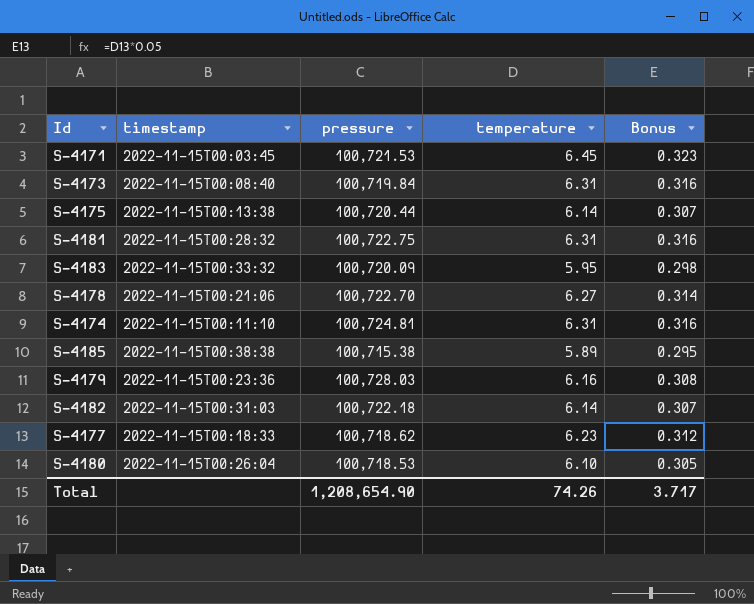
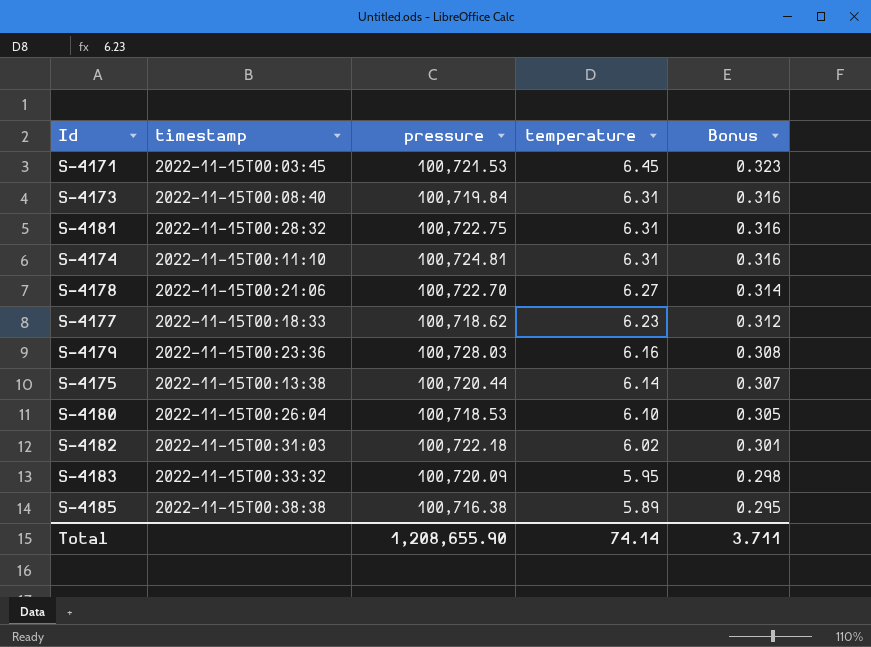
row order: none -> temperature descending
S-4182 | temperature: 6.14 -> 6.02
S-4182 | Bonus: 0.307 -> 0.301
S-4185 | pressure: 100,715.38 -> 100,716.38
Total | pressure: 1,208,654.90 -> 1,208,655.90
Total | temperature: 74.26 -> 74.14
Total | Bonus: 3.717 -> 3.711

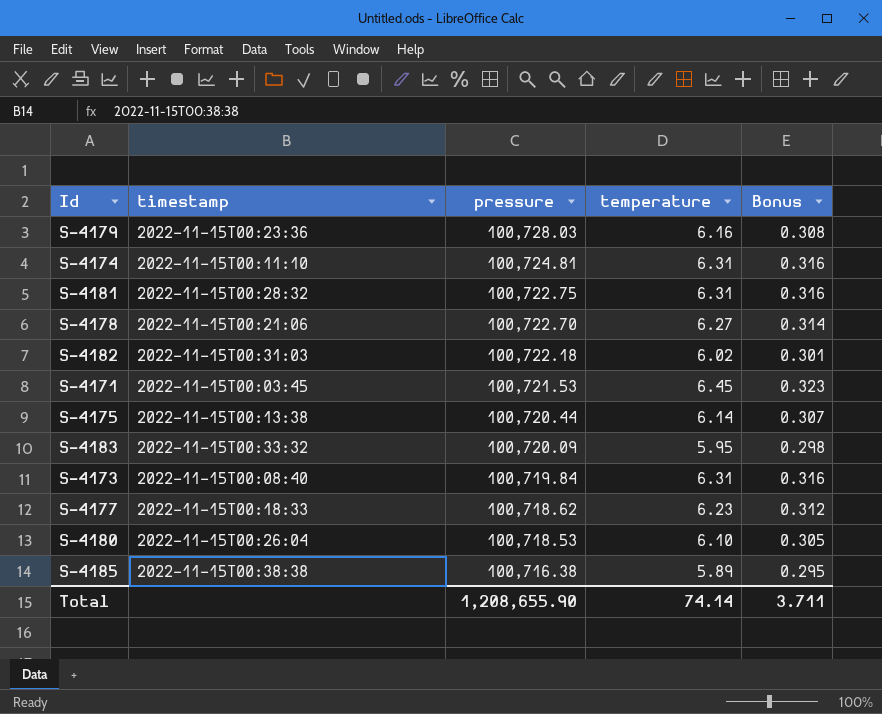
row order: temperature descending -> pressure descending

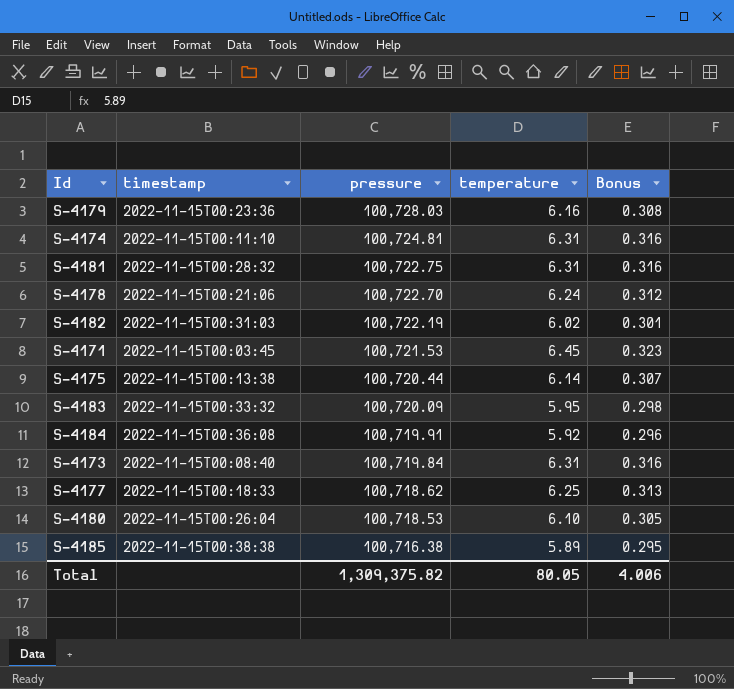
S-4178 | temperature: 6.27 -> 6.24
S-4178 | Bonus: 0.314 -> 0.312
S-4182 | pressure: 100,722.18 -> 100,722.19
row S-4184: none -> 2022-11-15T00:36:08 | 100,719.91 | 5.92 | 0.296
S-4177 | temperature: 6.23 -> 6.25
S-4177 | Bonus: 0.312 -> 0.313
Total | pressure: 1,208,655.90 -> 1,309,375.82
Total | temperature: 74.14 -> 80.05
Total | Bonus: 3.711 -> 4.006

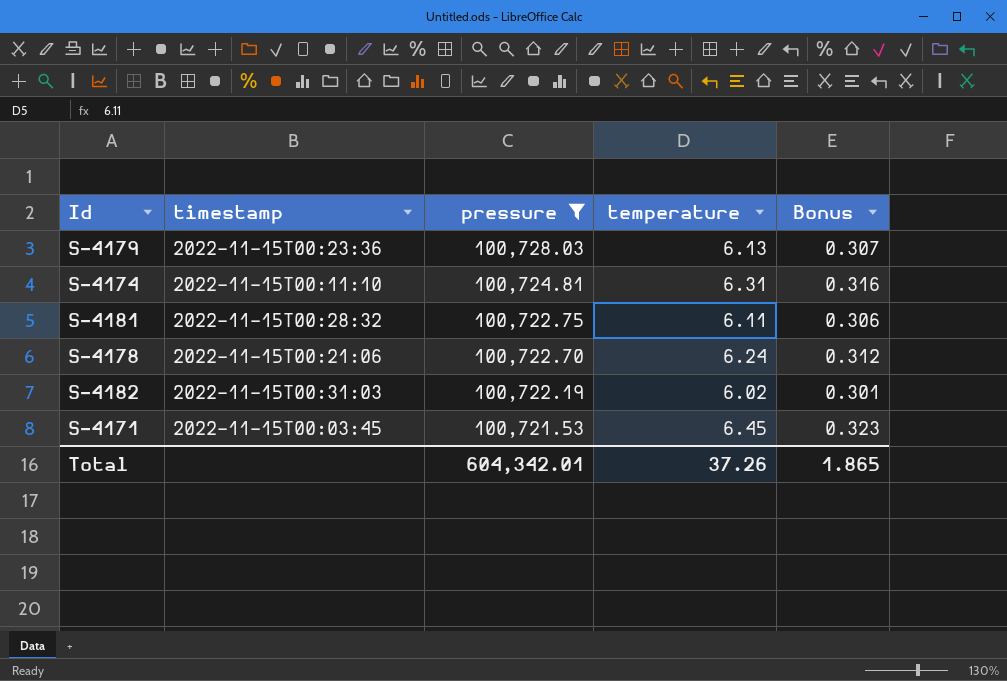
filter: none -> pressure >= 100,721.53
S-4179 | temperature: 6.16 -> 6.13
S-4179 | Bonus: 0.308 -> 0.307
S-4181 | temperature: 6.31 -> 6.11
S-4181 | Bonus: 0.316 -> 0.306
Total | pressure: 1,309,375.82 -> 604,342.01
Total | temperature: 80.05 -> 37.26
Total | Bonus: 4.006 -> 1.865

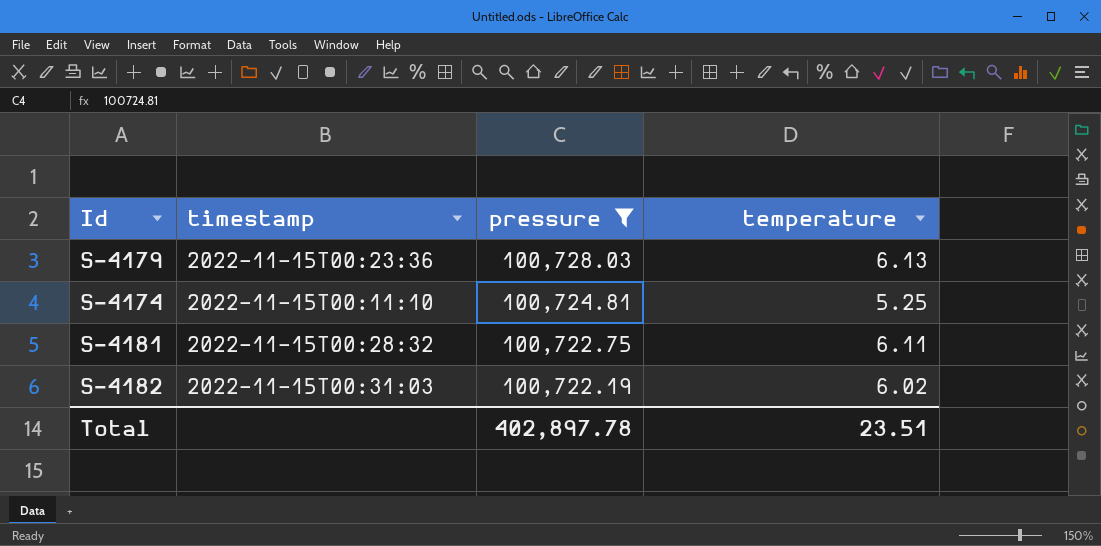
column Bonus | formula: [temperature] * 0.05 -> none
row S-4178: 2022-11-15T00:21:06 | 100,722.70 | 6.24 | 0.312 -> none
row S-4171: 2022-11-15T00:03:45 | 100,721.53 | 6.45 | 0.323 -> none
S-4174 | temperature: 6.31 -> 5.25
Total | pressure: 604,342.01 -> 402,897.78
Total | temperature: 37.26 -> 23.51

